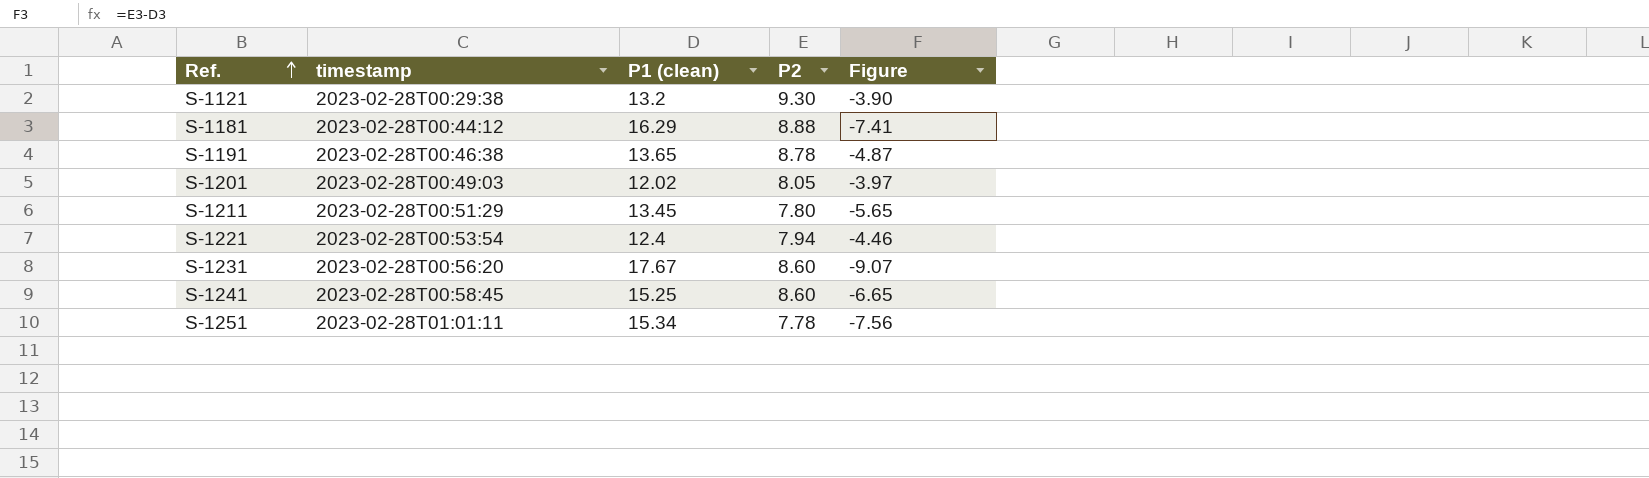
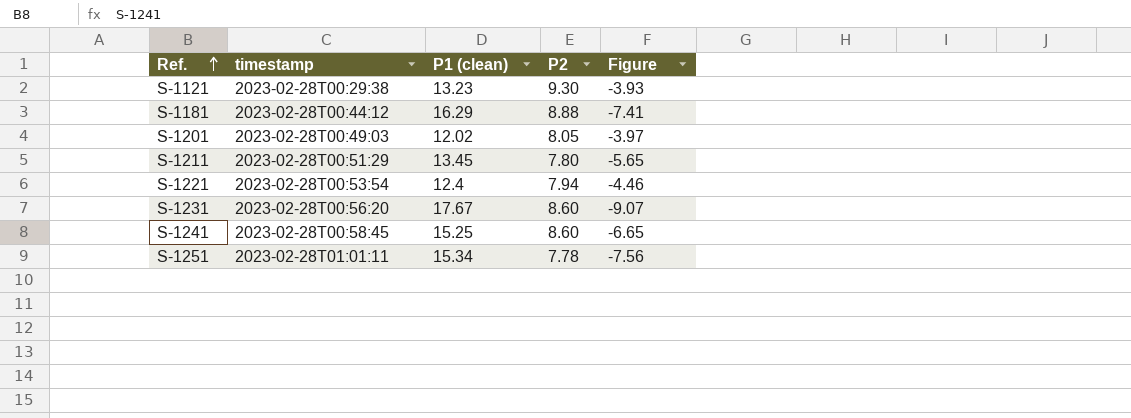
row S-1191: 2023-02-28T00:46:38 | 13.65 | 8.78 | -4.87 -> none
S-1121 | P1 (clean): 13.2 -> 13.23
S-1121 | Figure: -3.90 -> -3.93

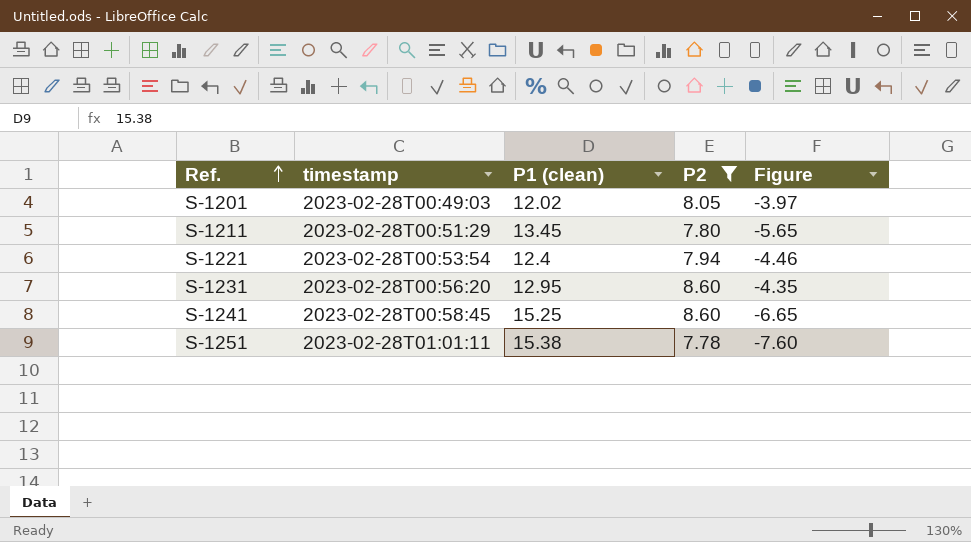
filter: none -> P2 <= 8.60
S-1231 | P1 (clean): 17.67 -> 12.95
S-1231 | Figure: -9.07 -> -4.35
S-1251 | P1 (clean): 15.34 -> 15.38
S-1251 | Figure: -7.56 -> -7.60

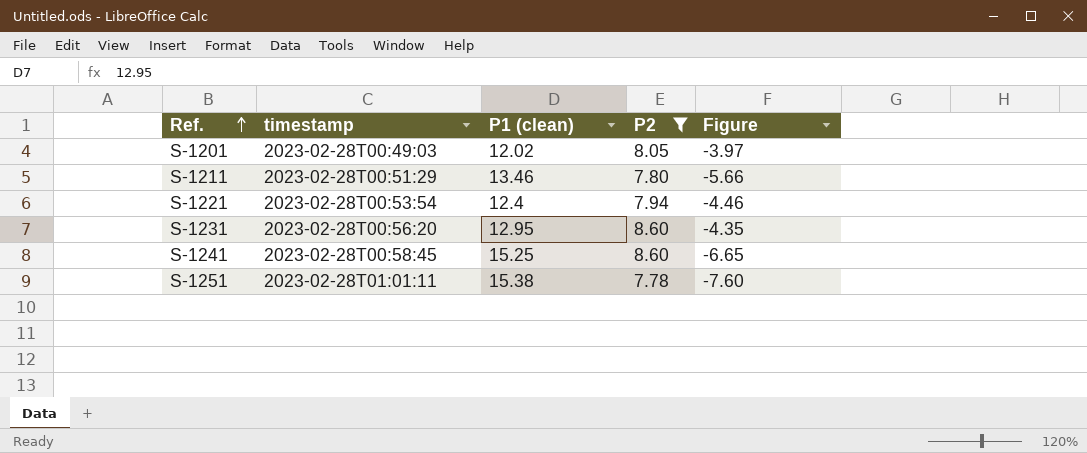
S-1211 | P1 (clean): 13.45 -> 13.46
S-1211 | Figure: -5.65 -> -5.66

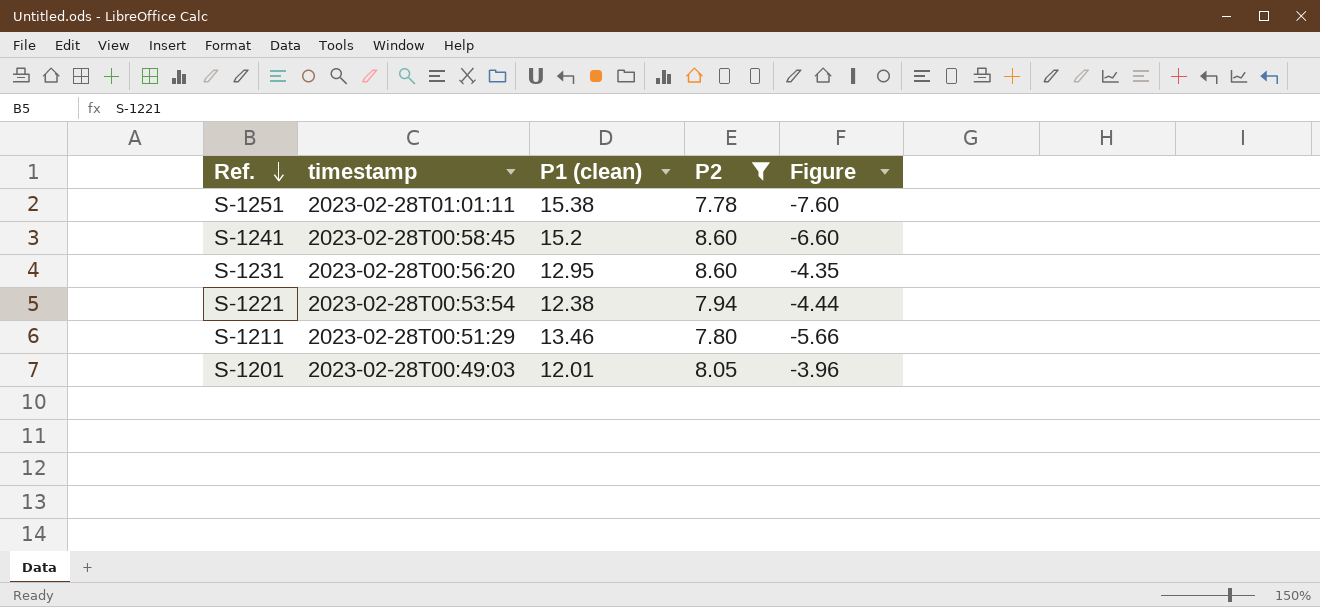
row order: Ref. ascending -> Ref. descending
S-1241 | P1 (clean): 15.25 -> 15.2
S-1241 | Figure: -6.65 -> -6.60
S-1221 | P1 (clean): 12.4 -> 12.38
S-1221 | Figure: -4.46 -> -4.44
S-1201 | P1 (clean): 12.02 -> 12.01
S-1201 | Figure: -3.97 -> -3.96

